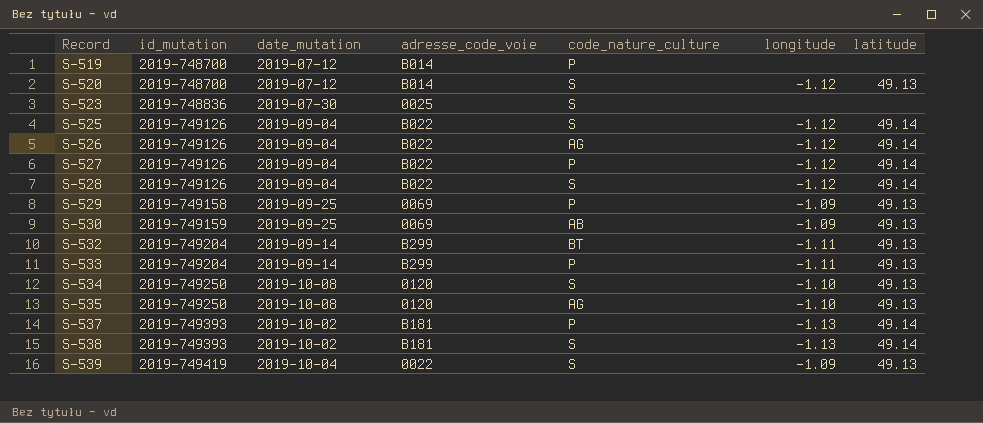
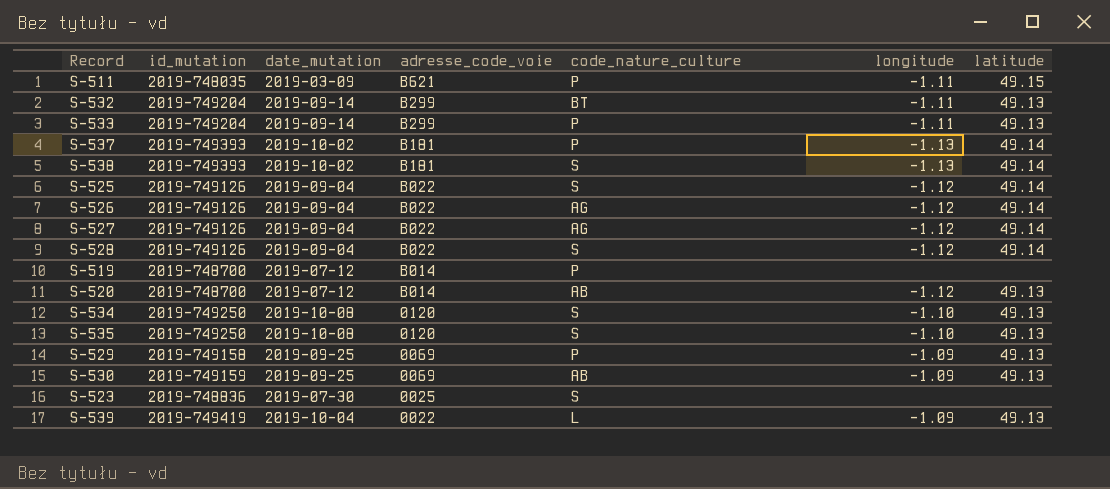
row order: Record ascending -> adresse_code_voie descending
row S-511: none -> 2019-748035 | 2019-03-09 | B621 | P | -1.11 | 49.15
S-527 | code_nature_culture: P -> AG
S-520 | code_nature_culture: S -> AB
S-535 | code_nature_culture: AG -> S
S-539 | code_nature_culture: S -> L

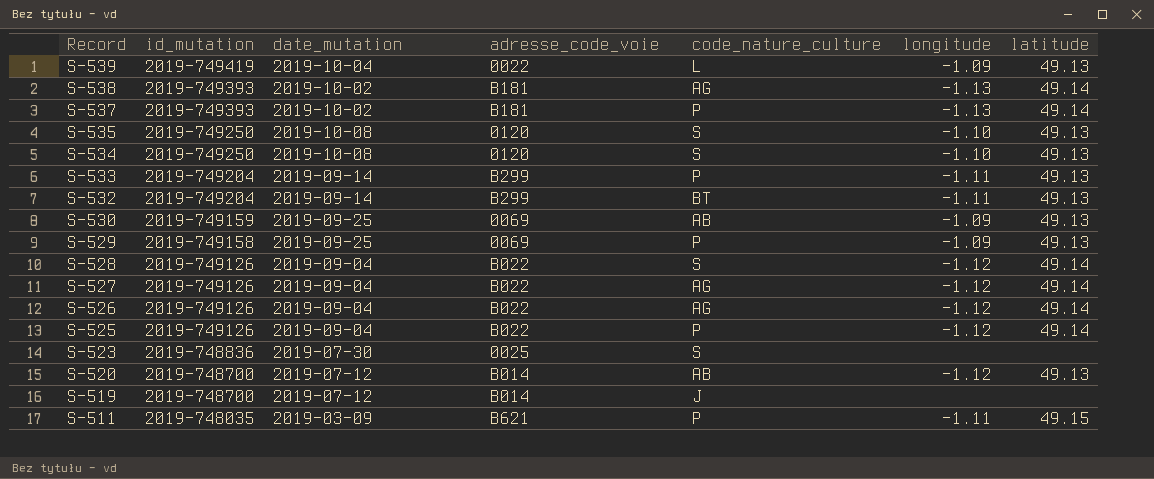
row order: adresse_code_voie descending -> Record descending
S-538 | code_nature_culture: S -> AG
S-525 | code_nature_culture: S -> P
S-519 | code_nature_culture: P -> J

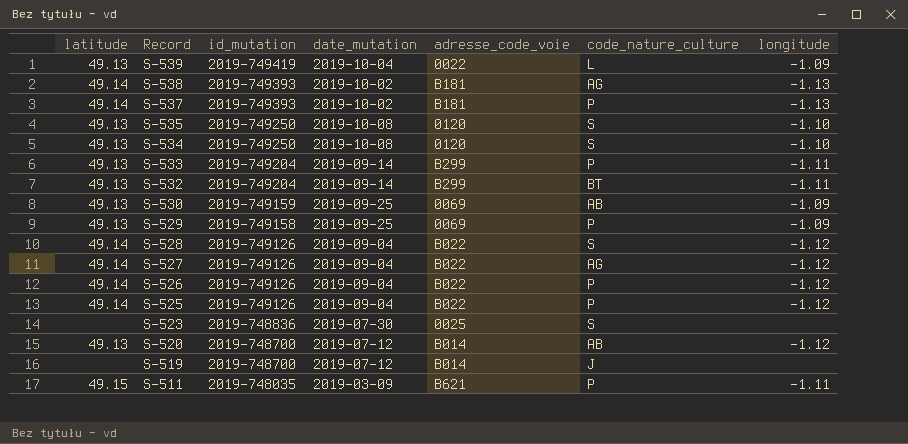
column latitude | position: 7 -> 1
S-526 | code_nature_culture: AG -> P

